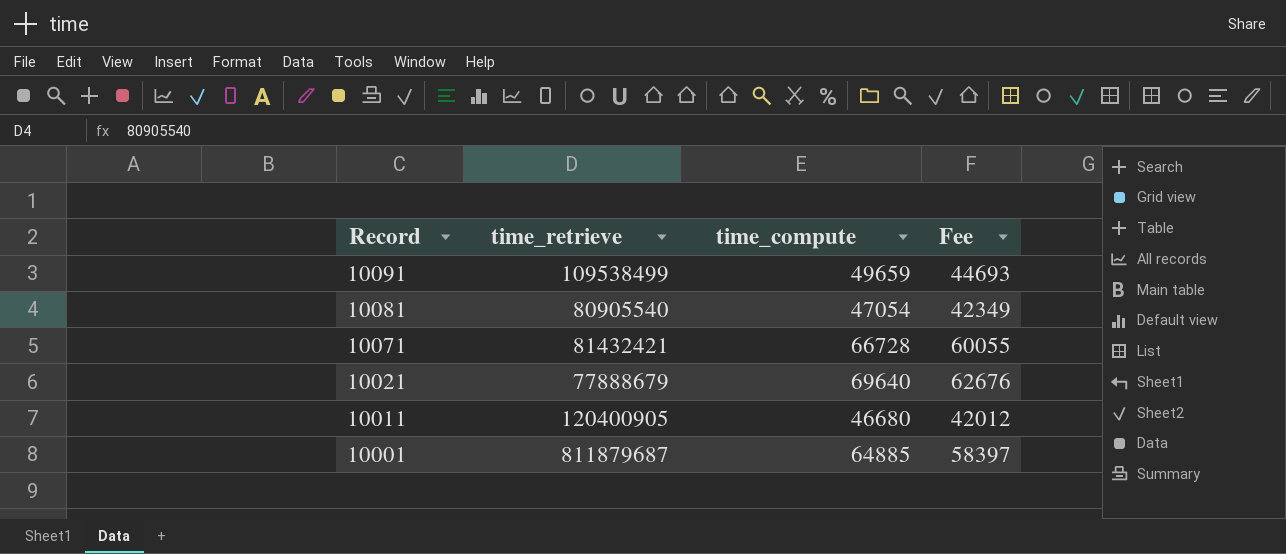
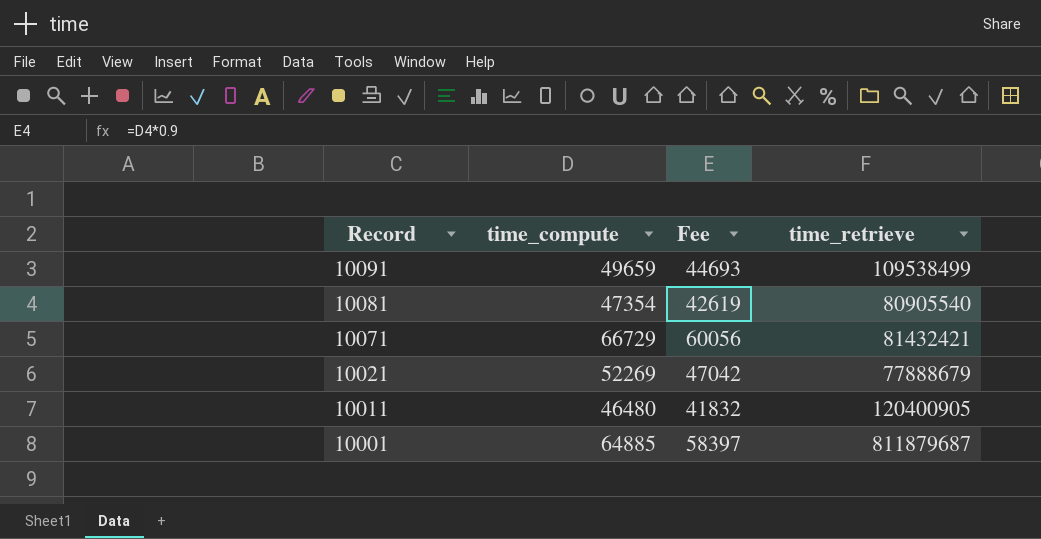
column time_retrieve | position: 2 -> 4
10081 | time_compute: 47054 -> 47354
10081 | Fee: 42349 -> 42619
10071 | time_compute: 66728 -> 66729
10071 | Fee: 60055 -> 60056
10021 | time_compute: 69640 -> 52269
10021 | Fee: 62676 -> 47042
10011 | time_compute: 46680 -> 46480
10011 | Fee: 42012 -> 41832

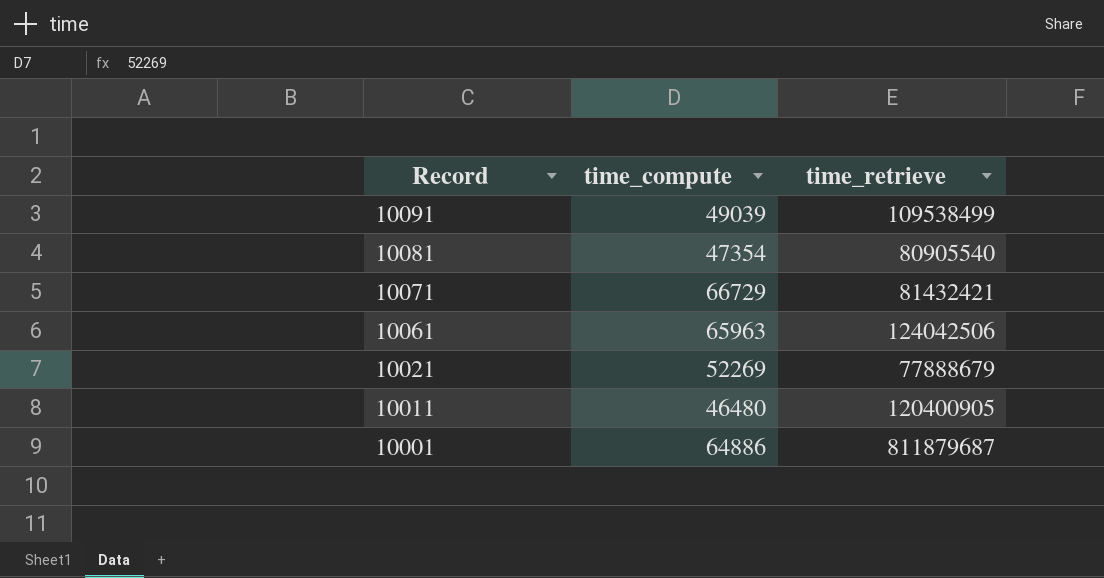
column Fee | formula: [time_compute] * 0.9 -> none
10091 | time_compute: 49659 -> 49039
row 10061: none -> 65963 | 124042506
10001 | time_compute: 64885 -> 64886

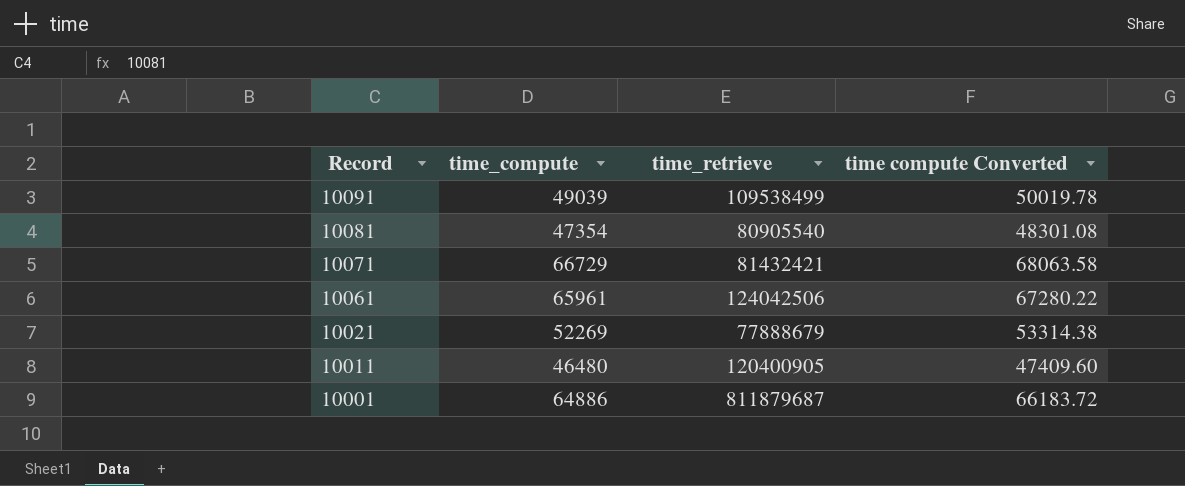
column time compute Converted | formula: none -> [time_compute] * 1.02
10061 | time_compute: 65963 -> 65961

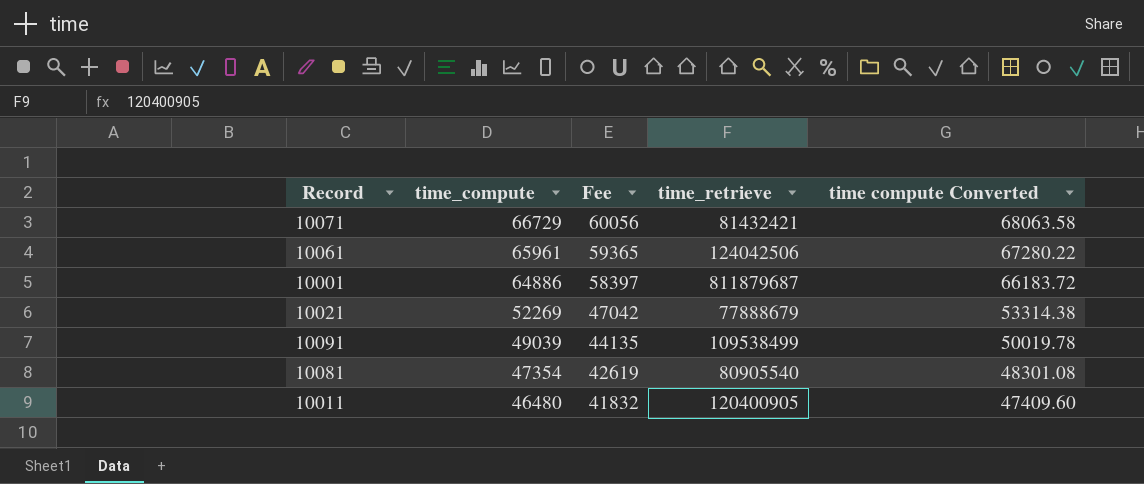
row order: Record descending -> time_compute descending
column Fee | formula: none -> [time_compute] * 0.9

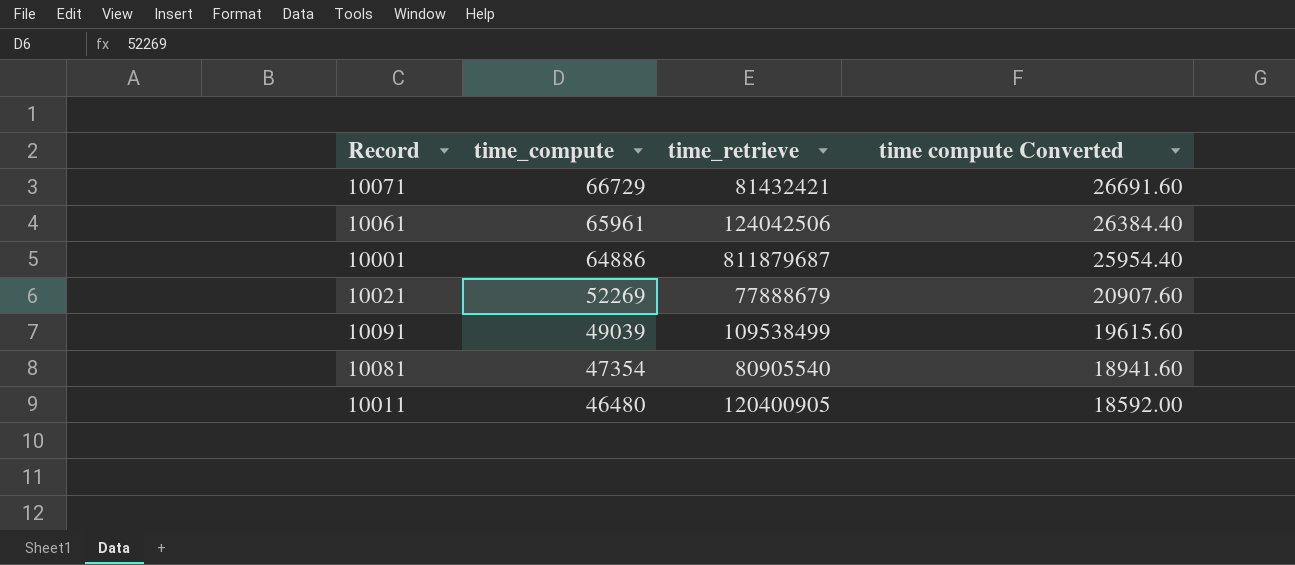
column Fee | formula: [time_compute] * 0.9 -> none
column time compute Converted | formula: [time_compute] * 1.02 -> [time_compute] * 0.4

